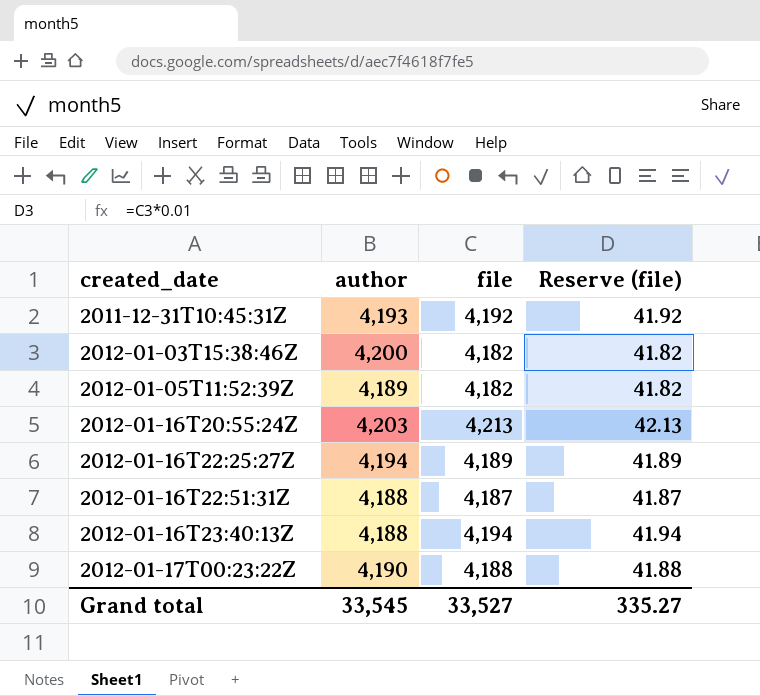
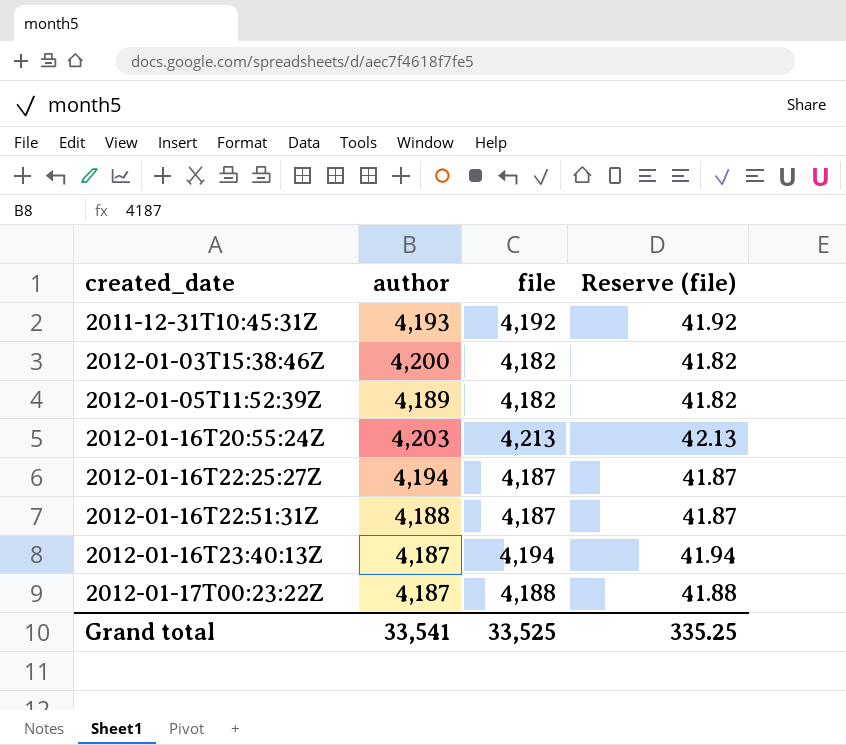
2012-01-16T22:25:27Z | file: 4,189 -> 4,187
2012-01-16T22:25:27Z | Reserve (file): 41.89 -> 41.87
2012-01-16T23:40:13Z | author: 4,188 -> 4,187
2012-01-17T00:23:22Z | author: 4,190 -> 4,187
Grand total | author: 33,545 -> 33,541
Grand total | file: 33,527 -> 33,525
Grand total | Reserve (file): 335.27 -> 335.25

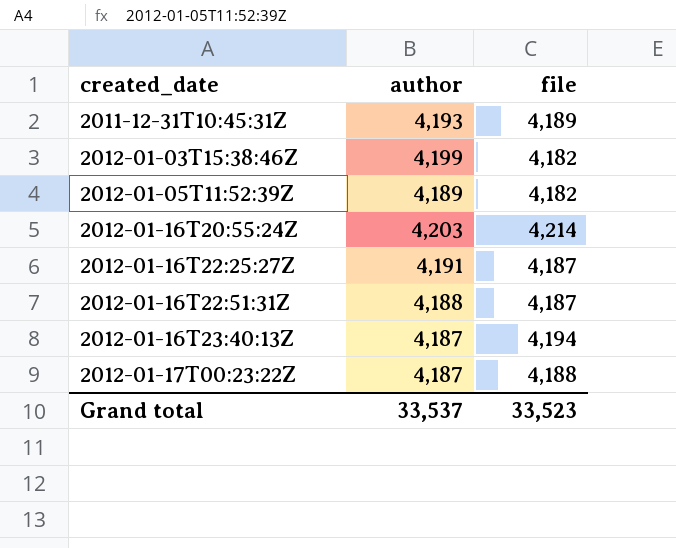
column Reserve (file) | formula: [file] * 0.01 -> none
2011-12-31T10:45:31Z | file: 4,192 -> 4,189
2012-01-03T15:38:46Z | author: 4,200 -> 4,199
2012-01-16T20:55:24Z | file: 4,213 -> 4,214
2012-01-16T22:25:27Z | author: 4,194 -> 4,191
Grand total | author: 33,541 -> 33,537
Grand total | file: 33,525 -> 33,523

